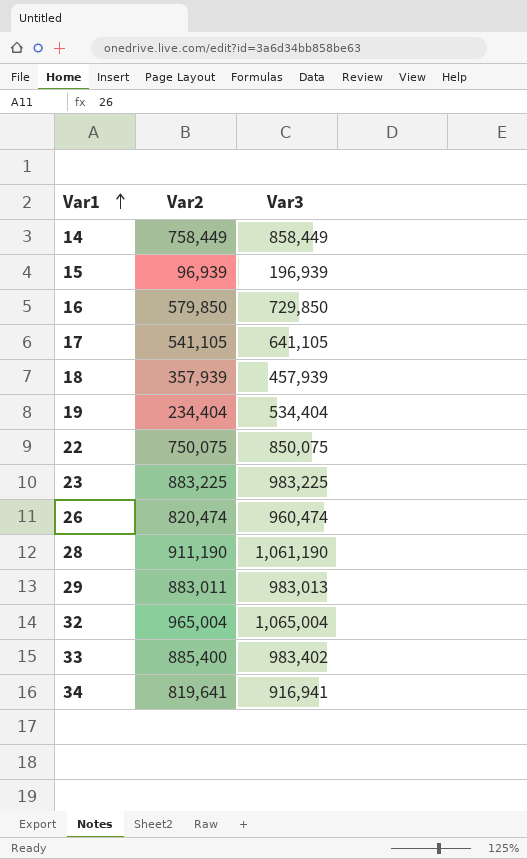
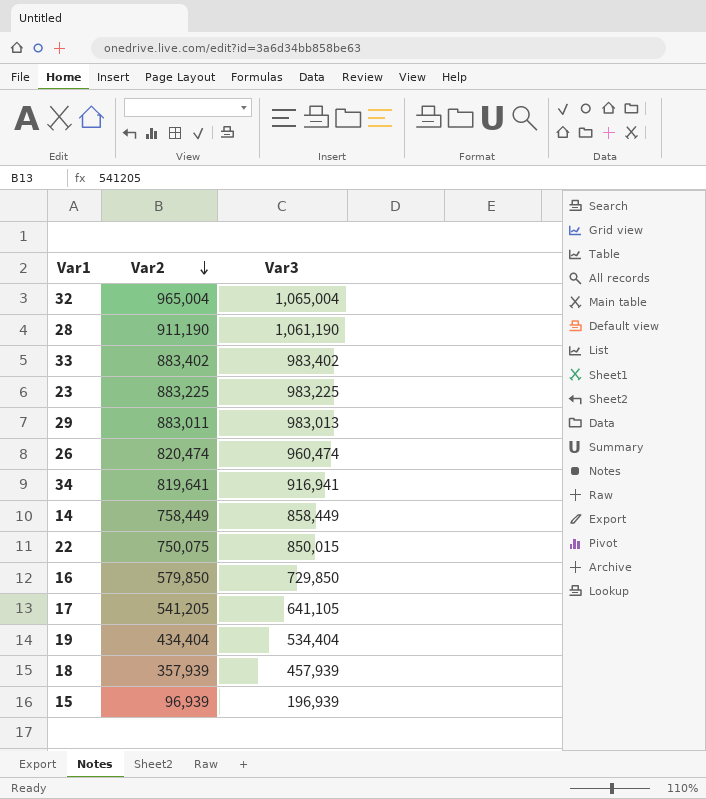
row order: Var1 ascending -> Var2 descending
33 | Var2: 885,400 -> 883,402
22 | Var3: 850,075 -> 850,015
17 | Var2: 541,105 -> 541,205
19 | Var2: 234,404 -> 434,404

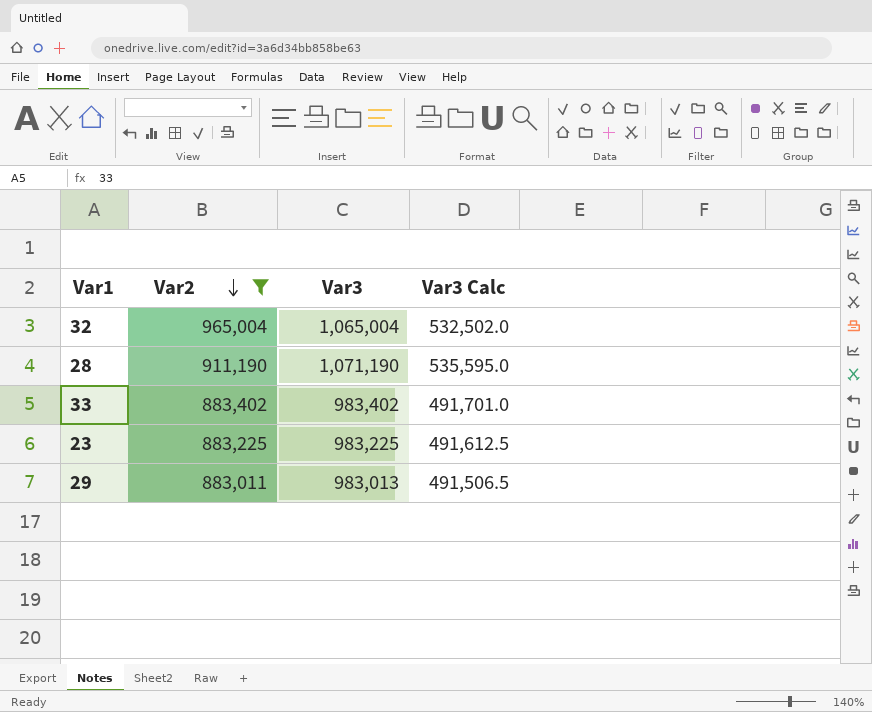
filter: none -> Var2 >= 883,011
column Var3 Calc | formula: none -> [Var3] * 0.5
28 | Var3: 1,061,190 -> 1,071,190

